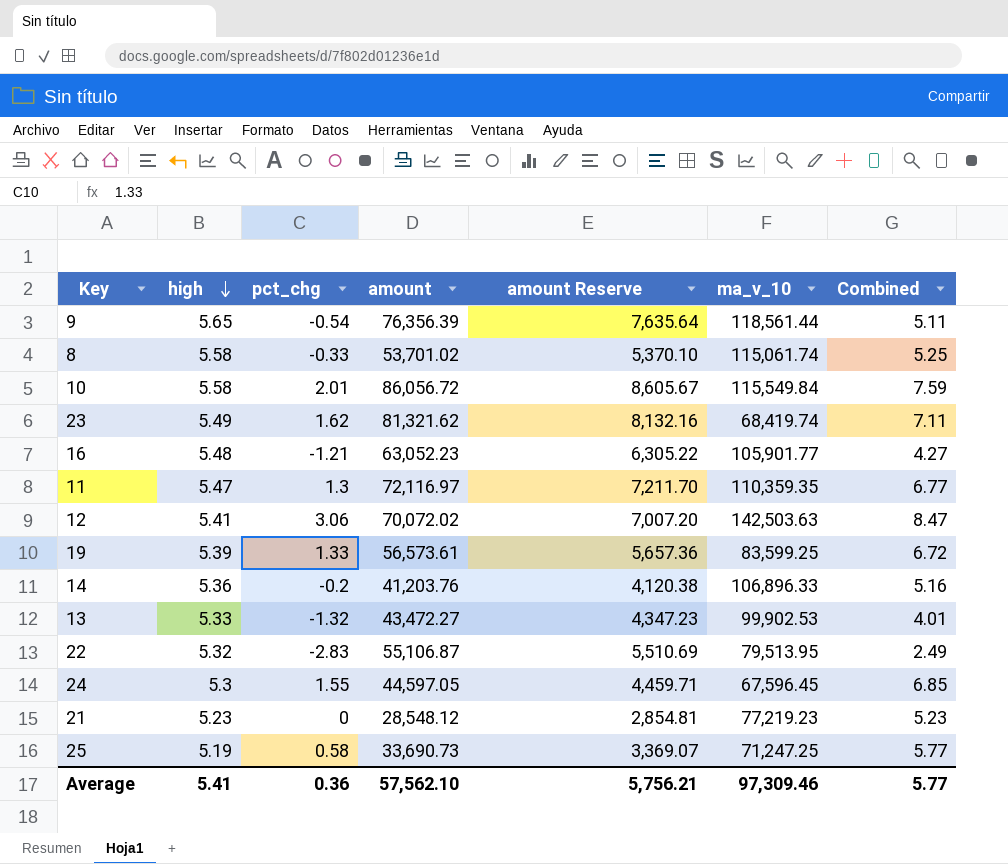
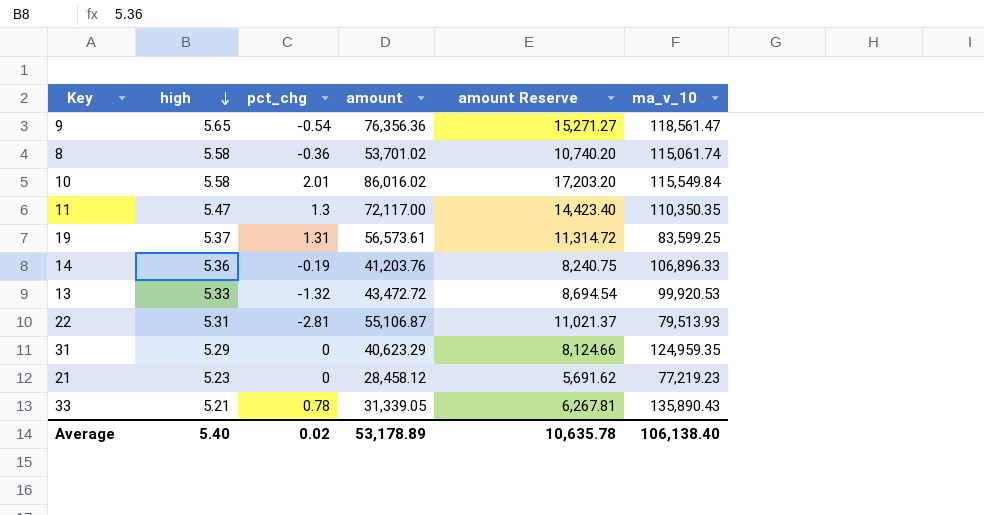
column Combined | formula: [high] + [pct_chg] -> none
column amount Reserve | formula: [amount] * 0.1 -> [amount] * 0.2
row 23: 5.49 | 1.62 | 81,321.62 | 8,132.16 | 68,419.74 | 7.11 -> none
row 16: 5.48 | -1.21 | 63,052.23 | 6,305.22 | 105,901.77 | 4.27 -> none
row 12: 5.41 | 3.06 | 70,072.02 | 7,007.20 | 142,503.63 | 8.47 -> none
row 24: 5.3 | 1.55 | 44,597.05 | 4,459.71 | 67,596.45 | 6.85 -> none
row 25: 5.19 | 0.58 | 33,690.73 | 3,369.07 | 71,247.25 | 5.77 -> none
9 | amount: 76,356.39 -> 76,356.36
9 | ma_v_10: 118,561.44 -> 118,561.47
8 | pct_chg: -0.33 -> -0.36
10 | amount: 86,056.72 -> 86,016.02
11 | amount: 72,116.97 -> 72,117.00
11 | ma_v_10: 110,359.35 -> 110,350.35
19 | high: 5.39 -> 5.37
19 | pct_chg: 1.33 -> 1.31
14 | pct_chg: -0.2 -> -0.19
13 | amount: 43,472.27 -> 43,472.72
13 | ma_v_10: 99,902.53 -> 99,920.53
22 | high: 5.32 -> 5.31
22 | pct_chg: -2.83 -> -2.81
22 | ma_v_10: 79,513.95 -> 79,513.93
row 31: none -> 5.29 | 0 | 40,623.29 | 8,124.66 | 124,959.35
21 | amount: 28,548.12 -> 28,458.12
row 33: none -> 5.21 | 0.78 | 31,339.05 | 6,267.81 | 135,890.43
Average | high: 5.41 -> 5.40
Average | pct_chg: 0.36 -> 0.02
Average | amount: 57,562.10 -> 53,178.89
Average | amount Reserve: 5,756.21 -> 10,635.78
Average | ma_v_10: 97,309.46 -> 106,138.40

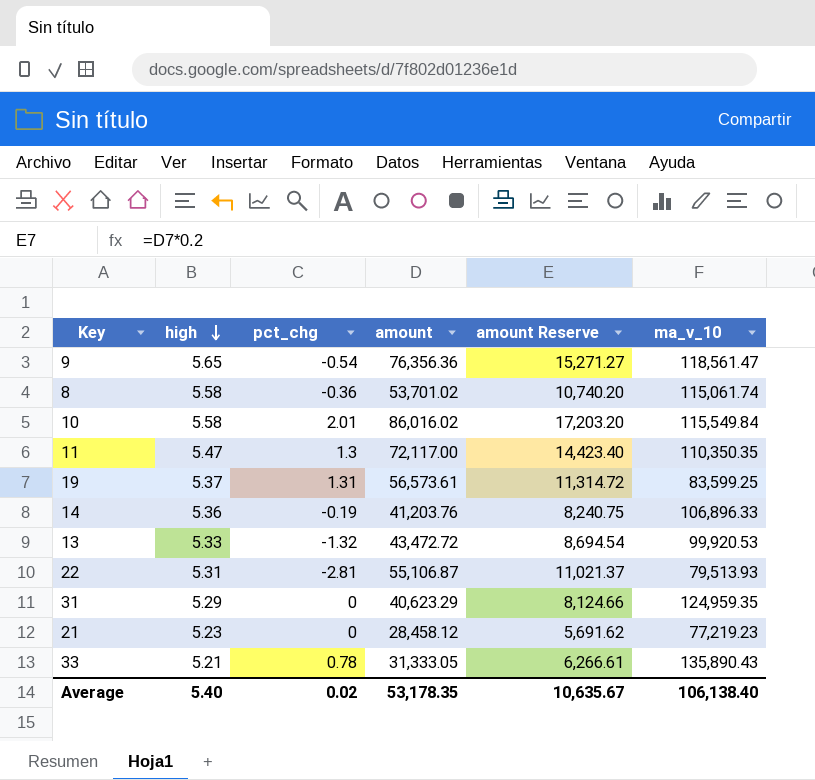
33 | amount: 31,339.05 -> 31,333.05
33 | amount Reserve: 6,267.81 -> 6,266.61
Average | amount: 53,178.89 -> 53,178.35
Average | amount Reserve: 10,635.78 -> 10,635.67

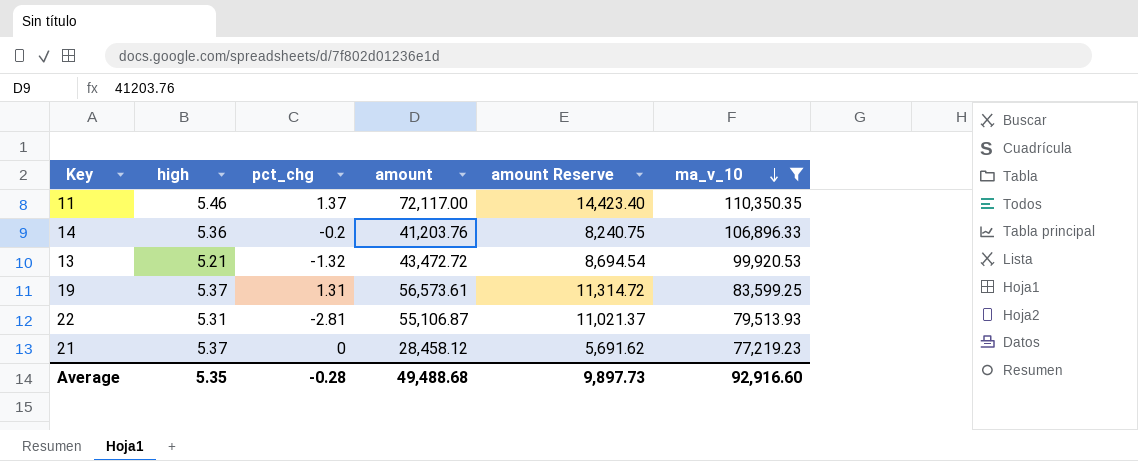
filter: none -> ma_v_10 <= 110,350.35
row order: high descending -> ma_v_10 descending
11 | high: 5.47 -> 5.46
11 | pct_chg: 1.3 -> 1.37
14 | pct_chg: -0.19 -> -0.2
13 | high: 5.33 -> 5.21
21 | high: 5.23 -> 5.37
Average | high: 5.40 -> 5.35
Average | pct_chg: 0.02 -> -0.28
Average | amount: 53,178.35 -> 49,488.68
Average | amount Reserve: 10,635.67 -> 9,897.73
Average | ma_v_10: 106,138.40 -> 92,916.60

